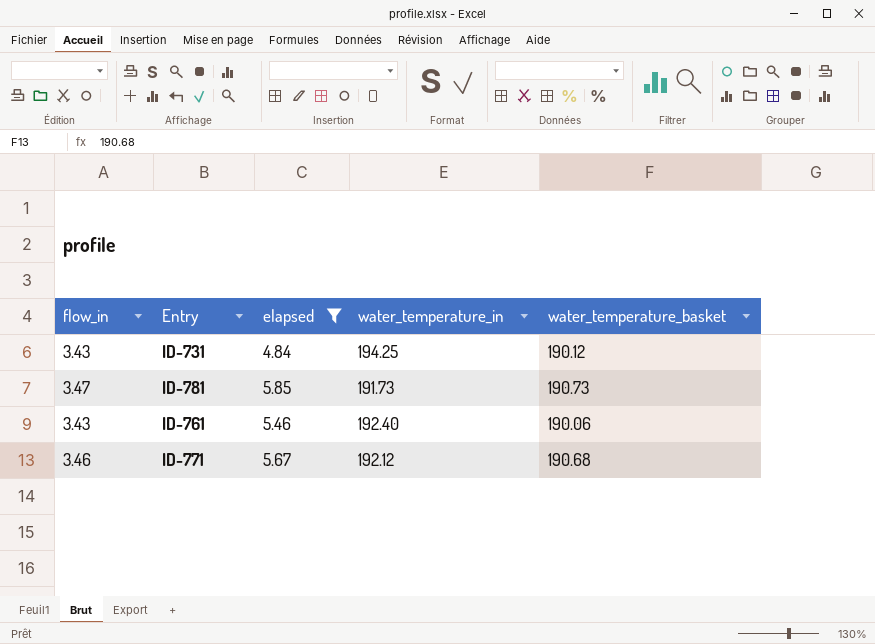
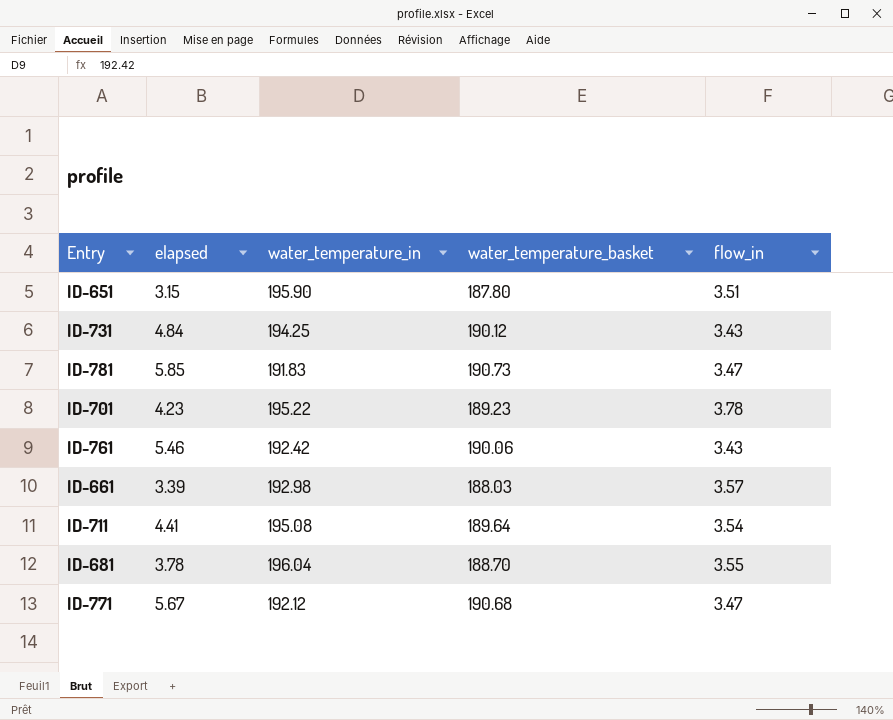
filter: elapsed >= 4.84 -> none
column flow_in | position: 1 -> 5
ID-781 | water_temperature_in: 191.73 -> 191.83
ID-761 | water_temperature_in: 192.40 -> 192.42
ID-771 | flow_in: 3.46 -> 3.47

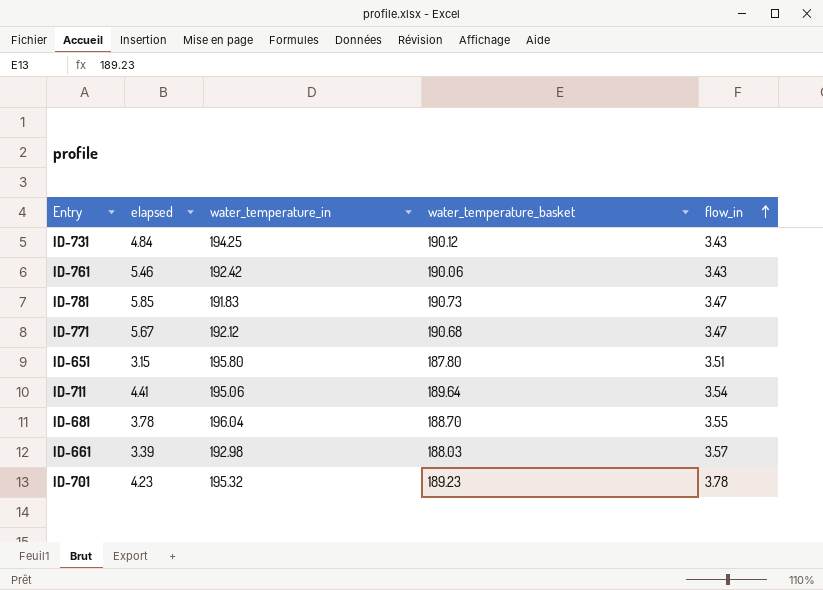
row order: none -> flow_in ascending
ID-651 | water_temperature_in: 195.90 -> 195.80
ID-711 | water_temperature_in: 195.08 -> 195.06
ID-701 | water_temperature_in: 195.22 -> 195.32

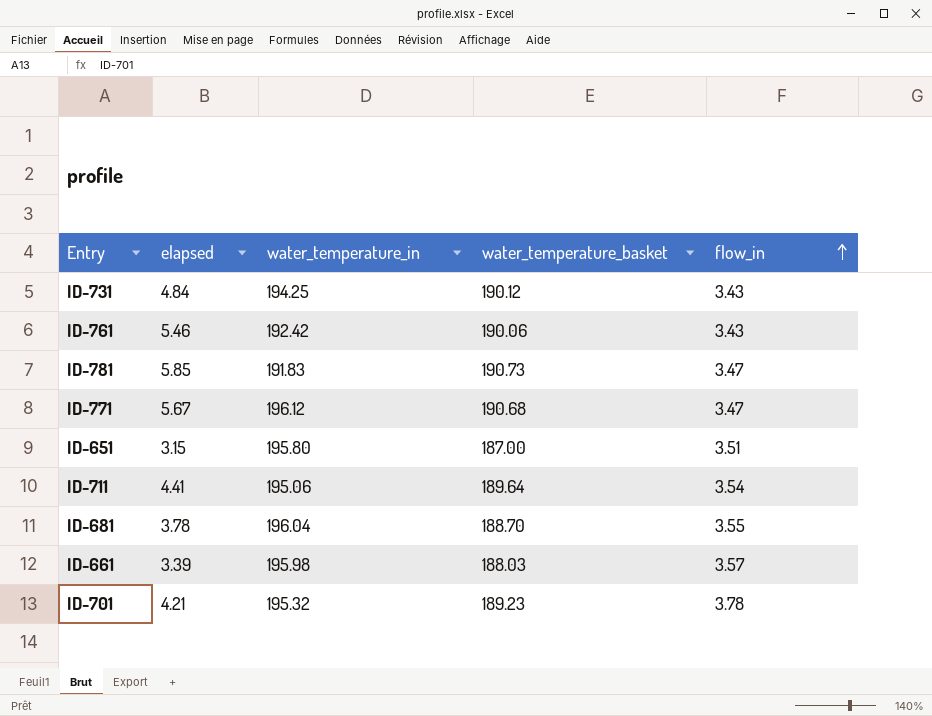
ID-771 | water_temperature_in: 192.12 -> 196.12
ID-651 | water_temperature_basket: 187.80 -> 187.00
ID-661 | water_temperature_in: 192.98 -> 195.98
ID-701 | elapsed: 4.23 -> 4.21

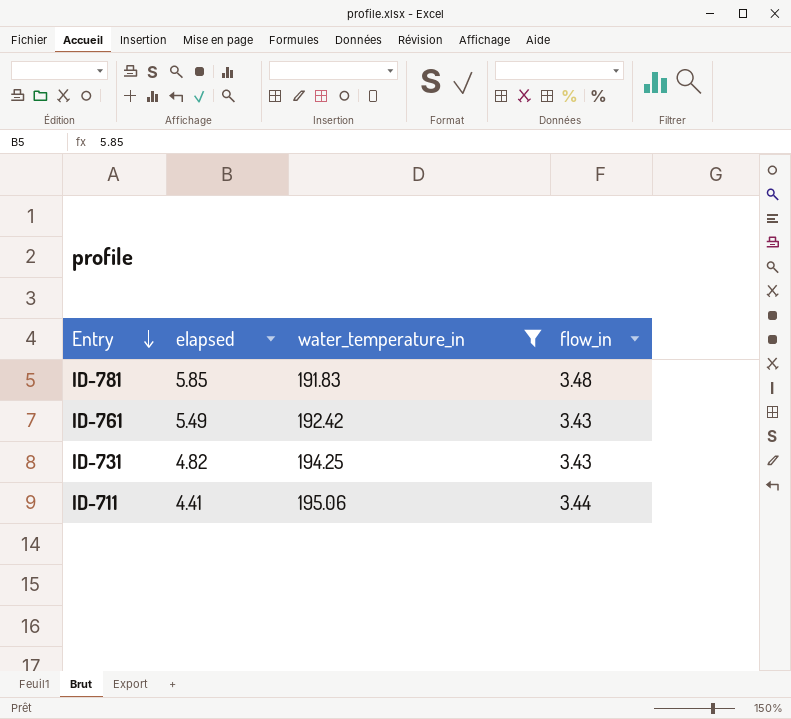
filter: none -> water_temperature_in <= 195.06
row order: flow_in ascending -> Entry descending
column water_temperature_basket | position: 4 -> none
ID-781 | flow_in: 3.47 -> 3.48
ID-761 | elapsed: 5.46 -> 5.49
ID-731 | elapsed: 4.84 -> 4.82
ID-711 | flow_in: 3.54 -> 3.44

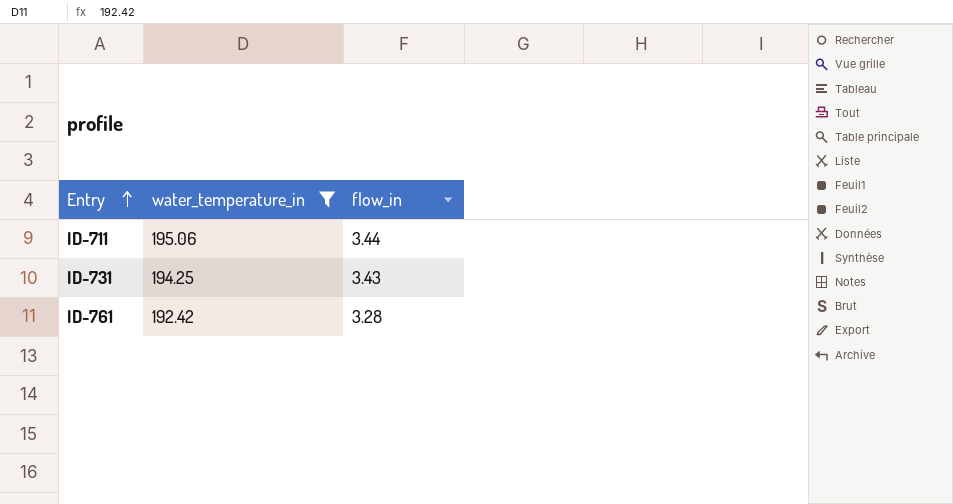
row order: Entry descending -> Entry ascending
column elapsed | position: 2 -> none
row ID-781: 5.85 | 191.83 | 3.48 -> none
ID-761 | flow_in: 3.43 -> 3.28

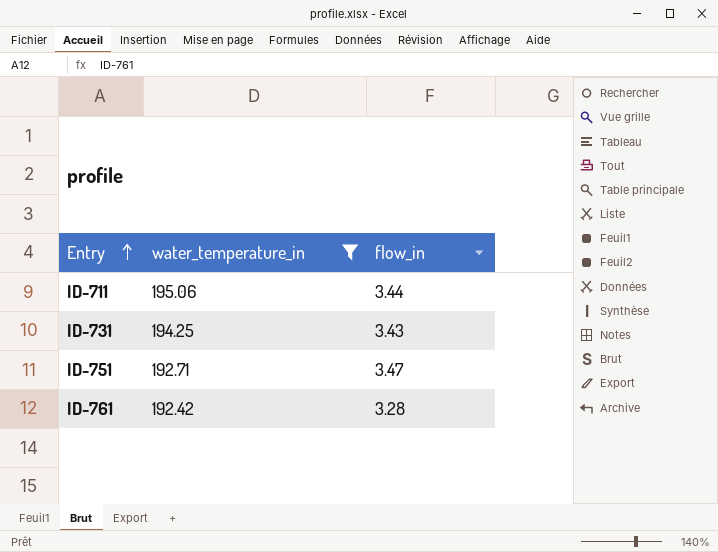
row ID-751: none -> 192.71 | 3.47

